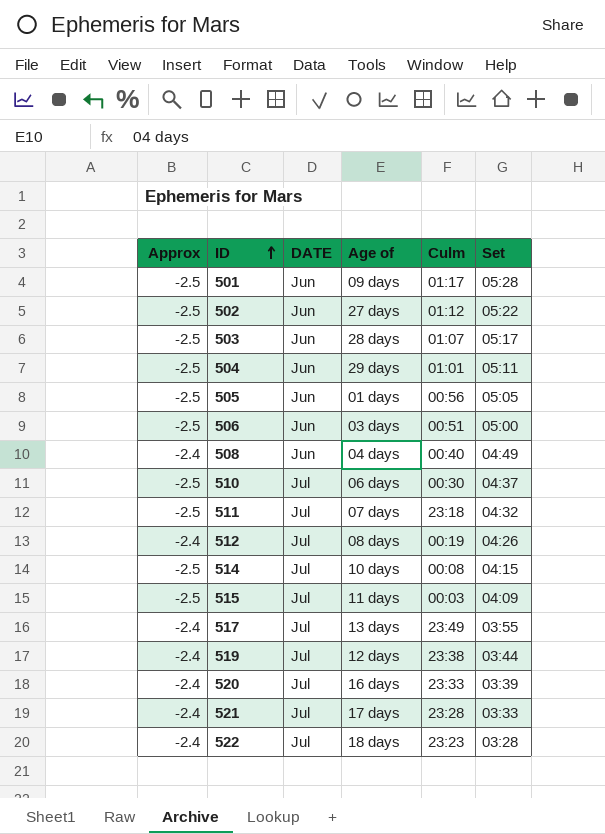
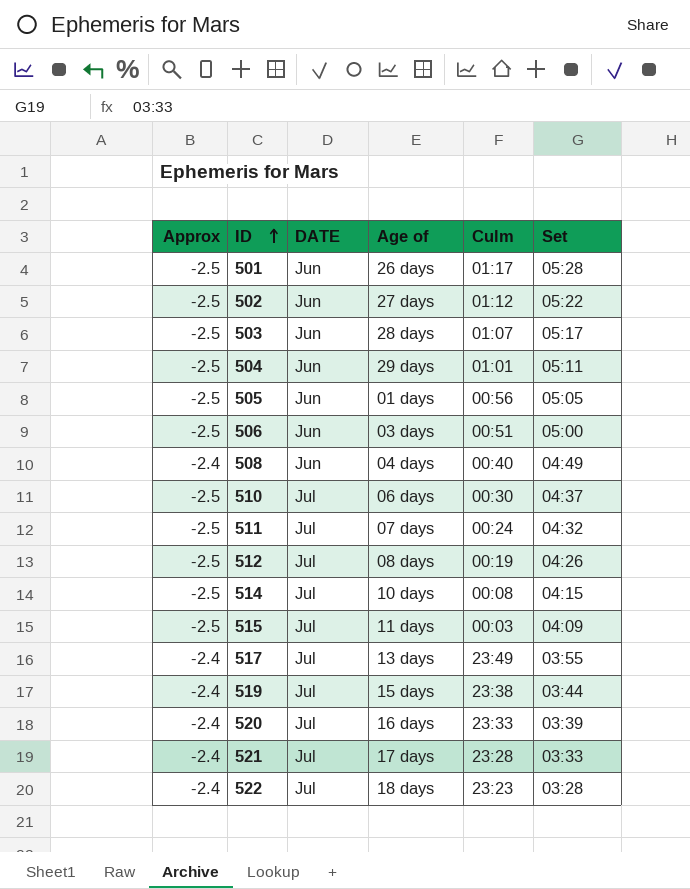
501 | Age of: 09 days -> 26 days
511 | Culm: 23:18 -> 00:24
512 | Approx: -2.4 -> -2.5
519 | Age of: 12 days -> 15 days

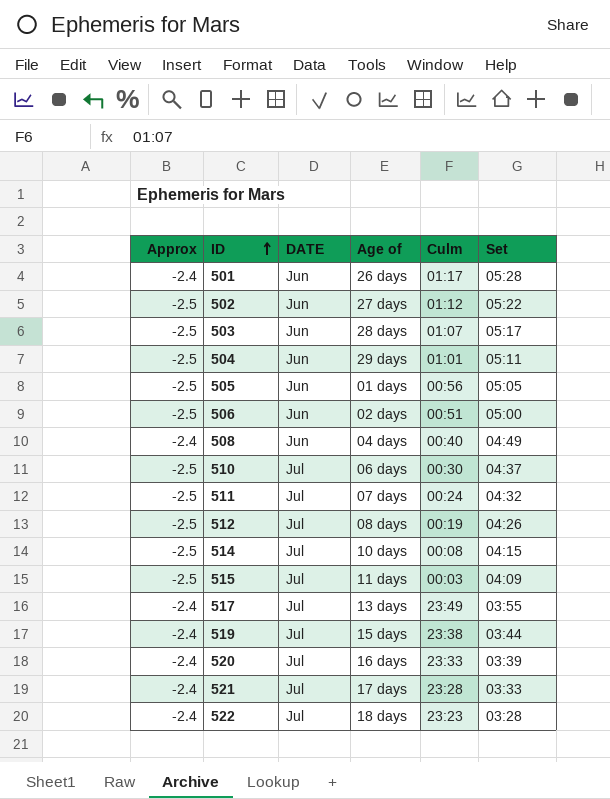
501 | Approx: -2.5 -> -2.4
506 | Age of: 03 days -> 02 days

